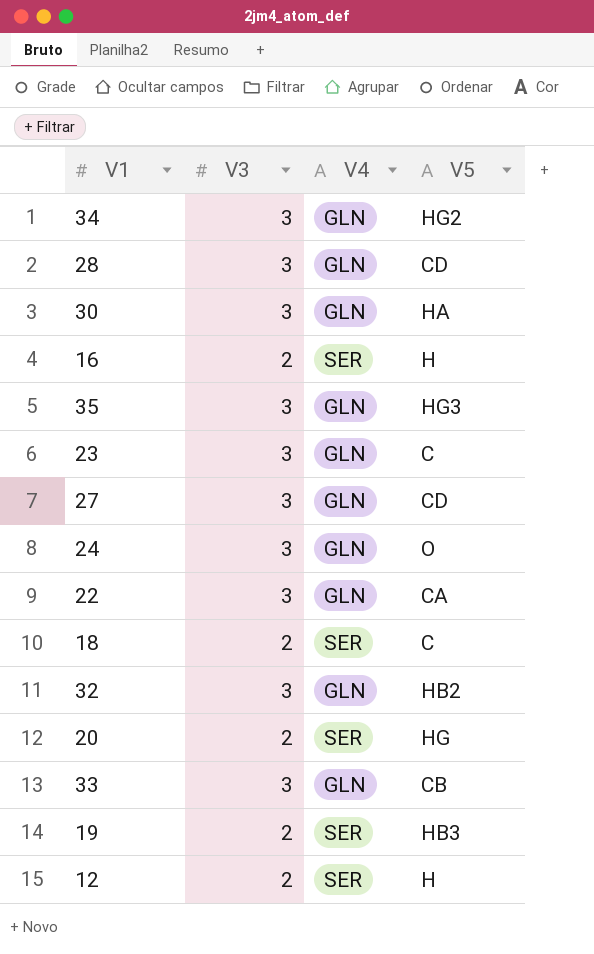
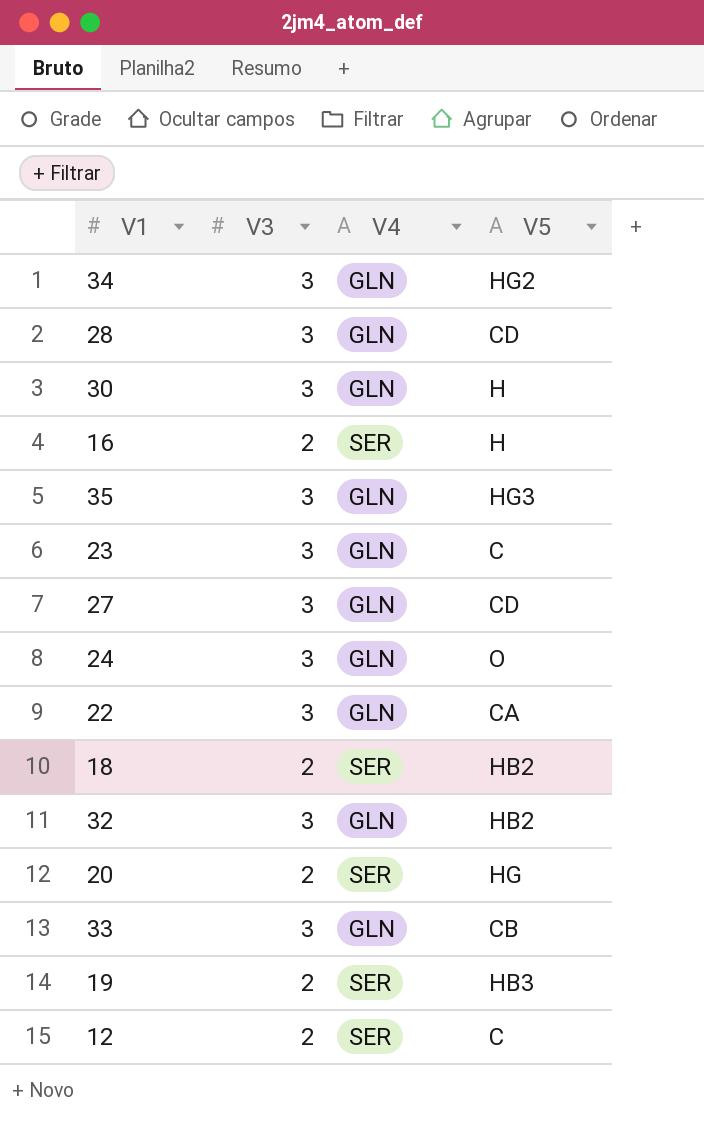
30 | V5: HA -> H
18 | V5: C -> HB2
12 | V5: H -> C

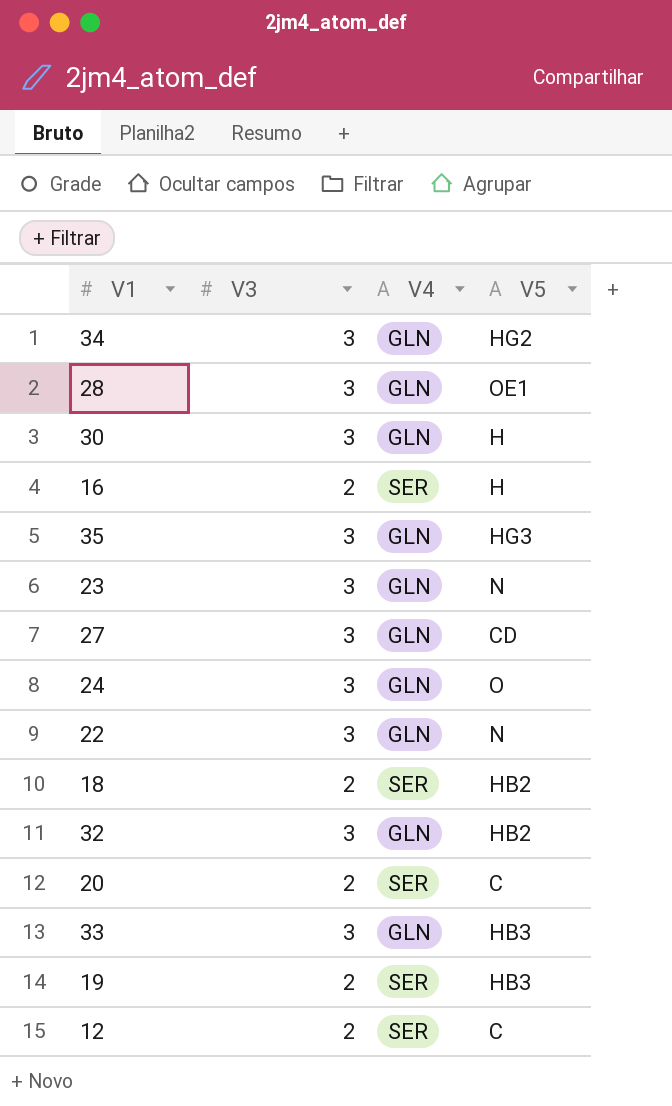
28 | V5: CD -> OE1
23 | V5: C -> N
22 | V5: CA -> N
20 | V5: HG -> C
33 | V5: CB -> HB3

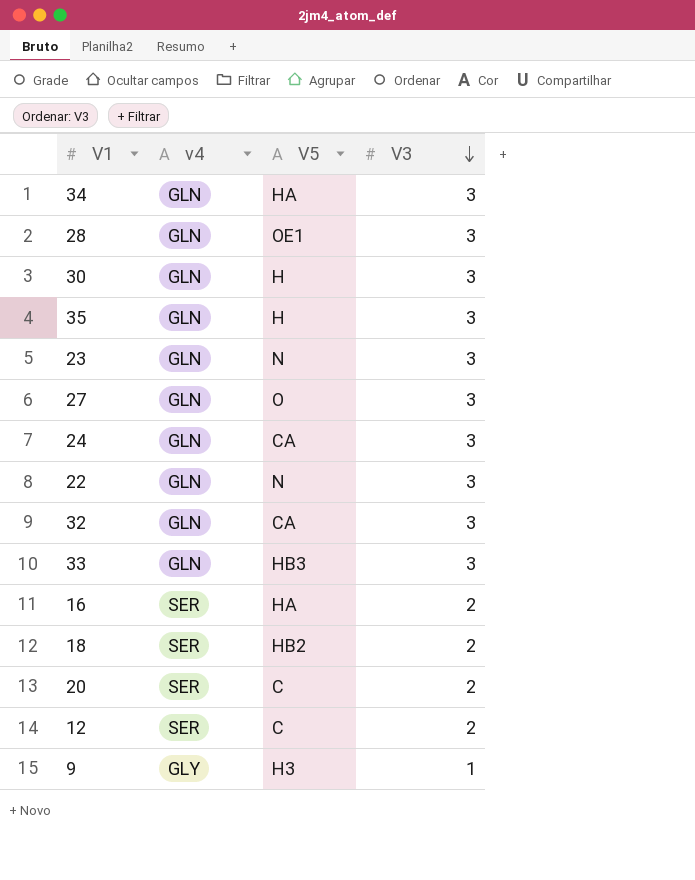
row order: none -> V3 descending
column name: V4 -> v4
column V3 | position: 2 -> 4
row 19: 2 | SER | HB3 -> none
34 | V5: HG2 -> HA
35 | V5: HG3 -> H
27 | V5: CD -> O
24 | V5: O -> CA
32 | V5: HB2 -> CA
16 | V5: H -> HA
row 9: none -> GLY | H3 | 1

